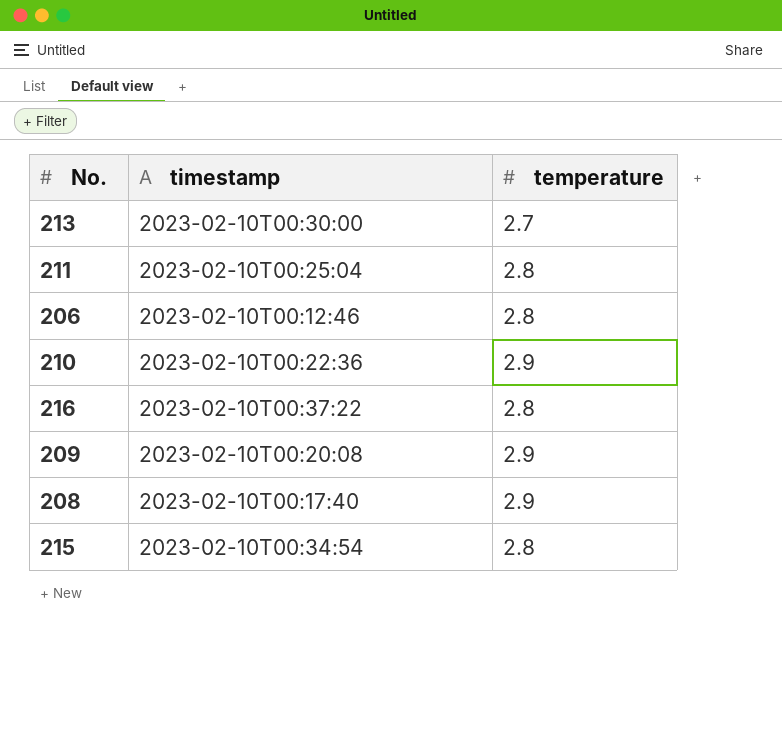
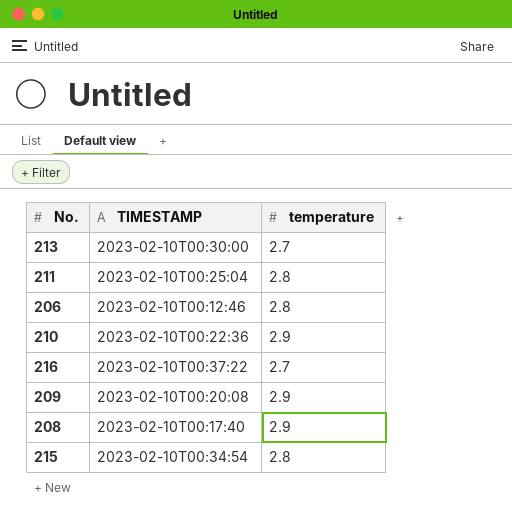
column name: timestamp -> TIMESTAMP
216 | temperature: 2.8 -> 2.7

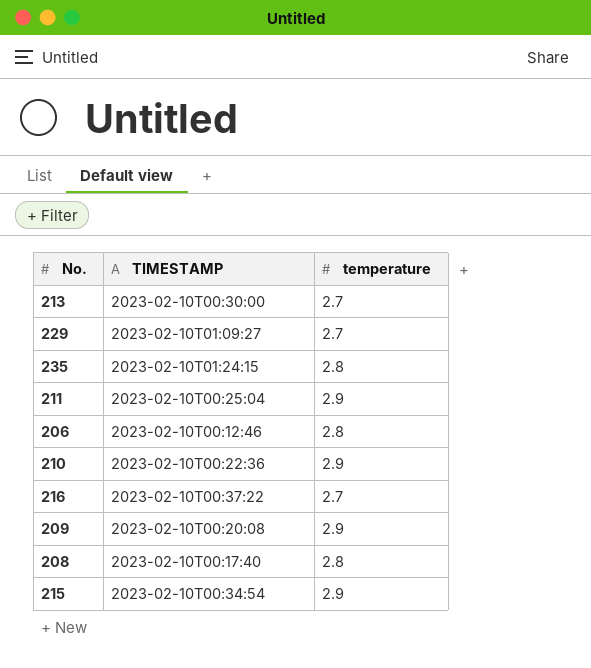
row 229: none -> 2023-02-10T01:09:27 | 2.7
row 235: none -> 2023-02-10T01:24:15 | 2.8
211 | temperature: 2.8 -> 2.9
208 | temperature: 2.9 -> 2.8
215 | temperature: 2.8 -> 2.9

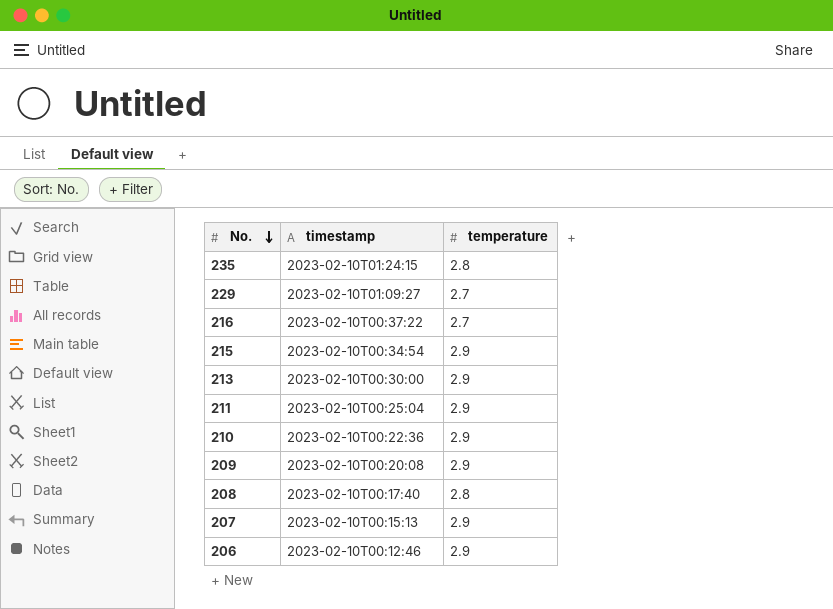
row order: none -> No. descending
column name: TIMESTAMP -> timestamp
213 | temperature: 2.7 -> 2.9
row 207: none -> 2023-02-10T00:15:13 | 2.9
206 | temperature: 2.8 -> 2.9

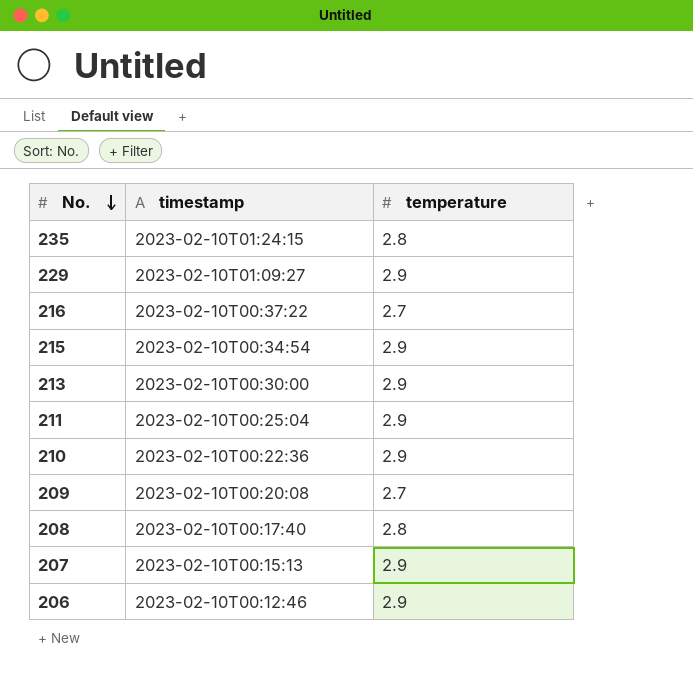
229 | temperature: 2.7 -> 2.9
209 | temperature: 2.9 -> 2.7

